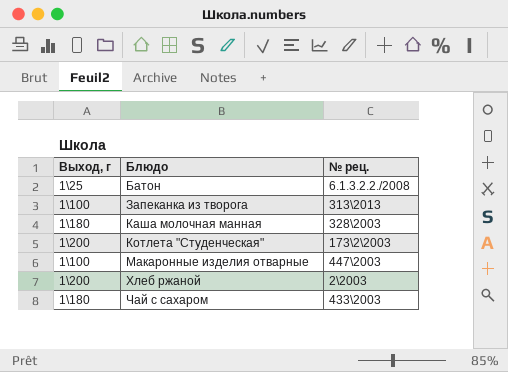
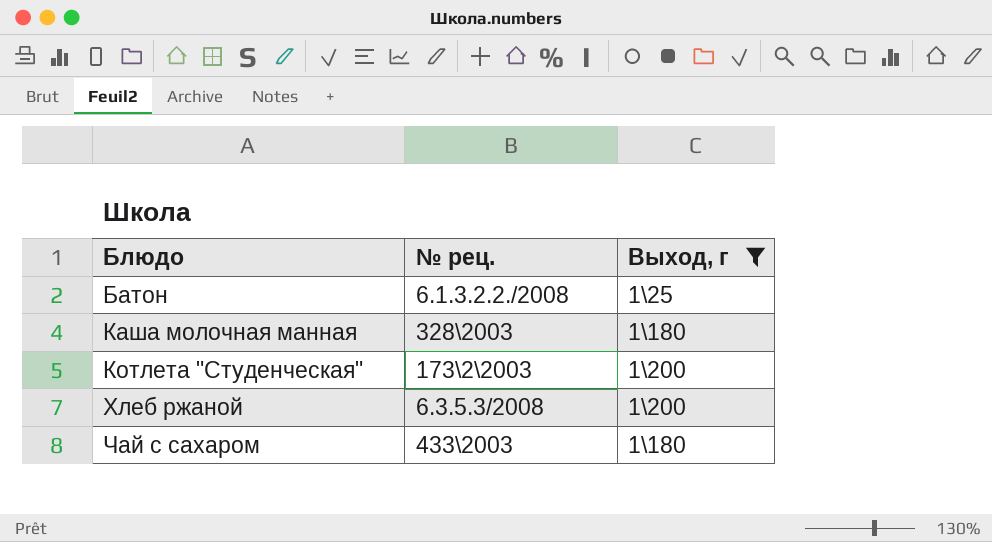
filter: none -> Выход, г != 1\100
column Выход, г | position: 1 -> 3
Хлеб ржаной | № рец.: 2\2003 -> 6.3.5.3/2008

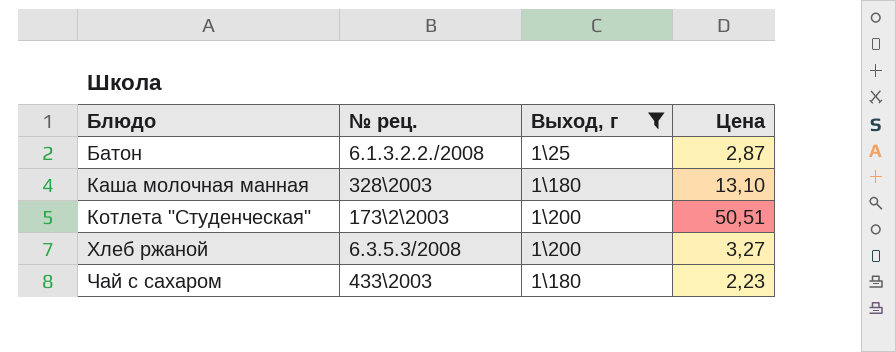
column Цена | position: none -> 4

